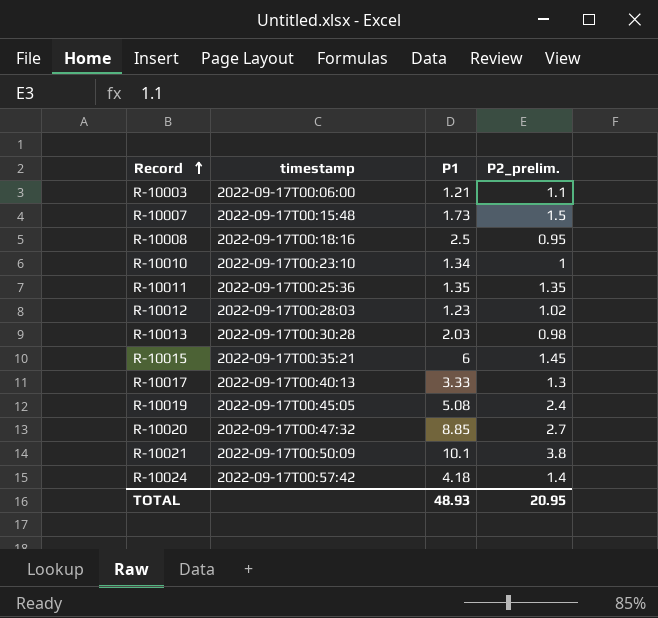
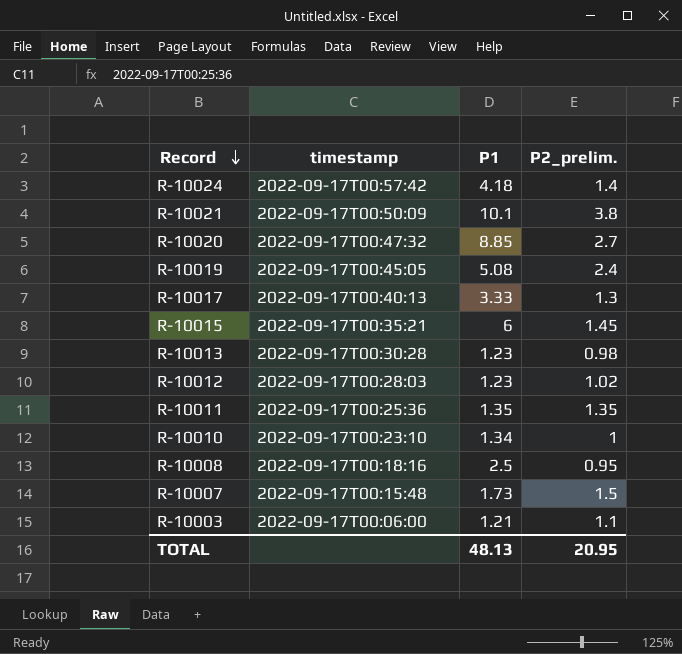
row order: Record ascending -> Record descending
R-10013 | P1: 2.03 -> 1.23
TOTAL | P1: 48.93 -> 48.13

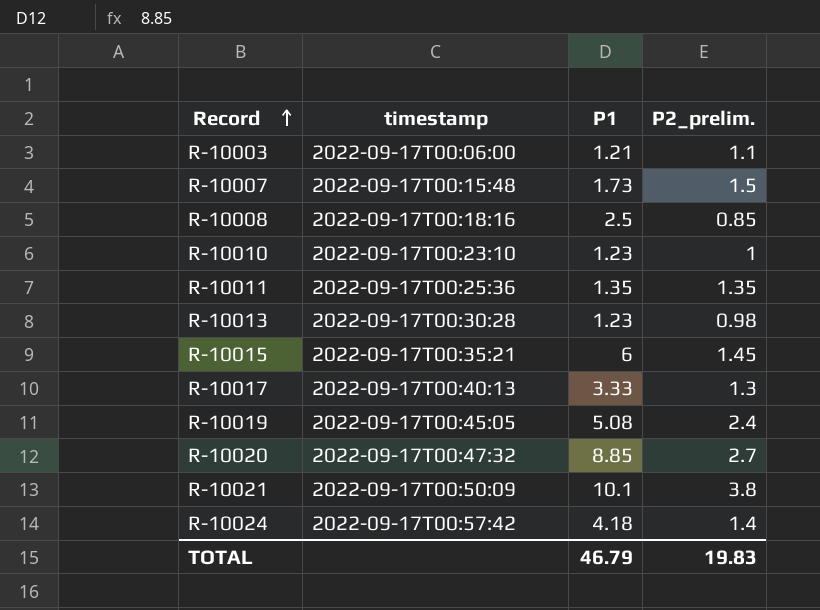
row order: Record descending -> Record ascending
row R-10012: 2022-09-17T00:28:03 | 1.23 | 1.02 -> none
R-10008 | P2_prelim.: 0.95 -> 0.85
R-10010 | P1: 1.34 -> 1.23
TOTAL | P1: 48.13 -> 46.79
TOTAL | P2_prelim.: 20.95 -> 19.83

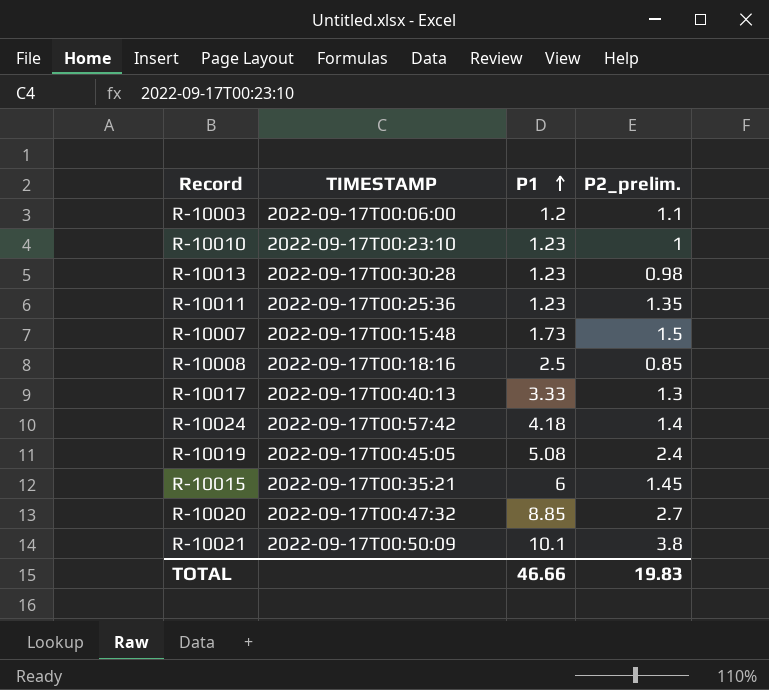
row order: Record ascending -> P1 ascending
column name: timestamp -> TIMESTAMP
R-10003 | P1: 1.21 -> 1.2
R-10011 | P1: 1.35 -> 1.23
TOTAL | P1: 46.79 -> 46.66

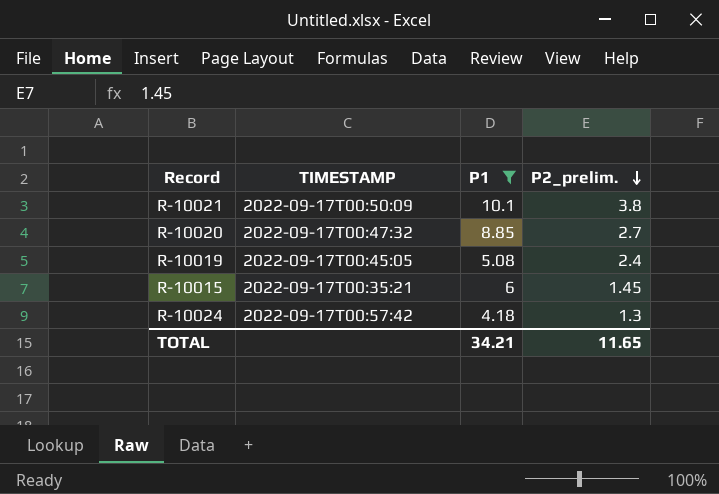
filter: none -> P1 >= 4.18
row order: P1 ascending -> P2_prelim. descending
R-10024 | P2_prelim.: 1.4 -> 1.3
TOTAL | P1: 46.66 -> 34.21
TOTAL | P2_prelim.: 19.83 -> 11.65

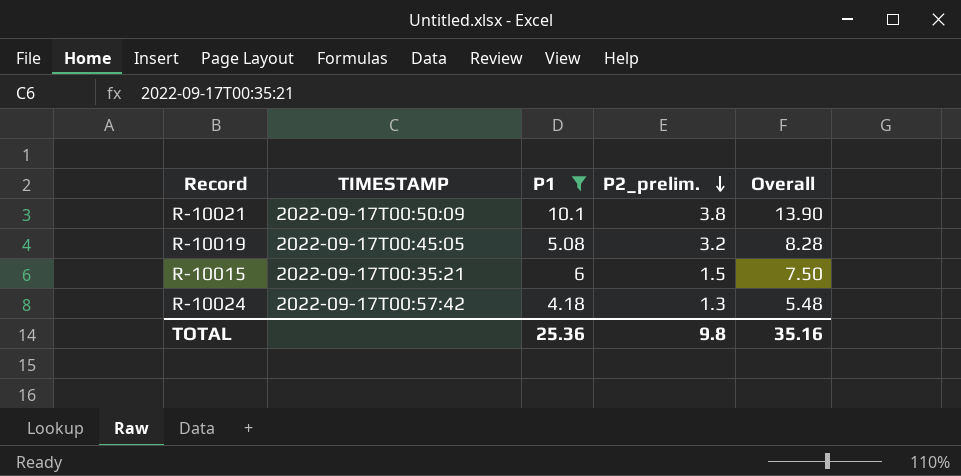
column Overall | formula: none -> [P1] + [P2_prelim.]
row R-10020: 2022-09-17T00:47:32 | 8.85 | 2.7 -> none
R-10019 | P2_prelim.: 2.4 -> 3.2
R-10015 | P2_prelim.: 1.45 -> 1.5
TOTAL | P1: 34.21 -> 25.36
TOTAL | P2_prelim.: 11.65 -> 9.8

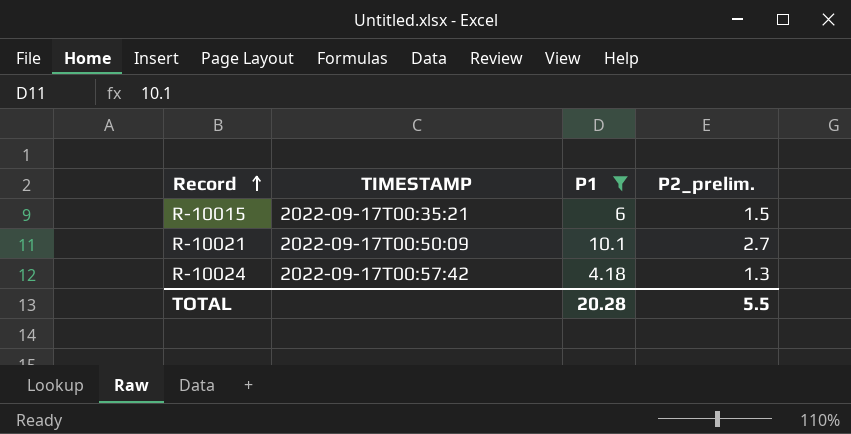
row order: P2_prelim. descending -> Record ascending
column Overall | formula: [P1] + [P2_prelim.] -> none
row R-10019: 2022-09-17T00:45:05 | 5.08 | 3.2 | 8.28 -> none
R-10021 | P2_prelim.: 3.8 -> 2.7
TOTAL | P1: 25.36 -> 20.28
TOTAL | P2_prelim.: 9.8 -> 5.5

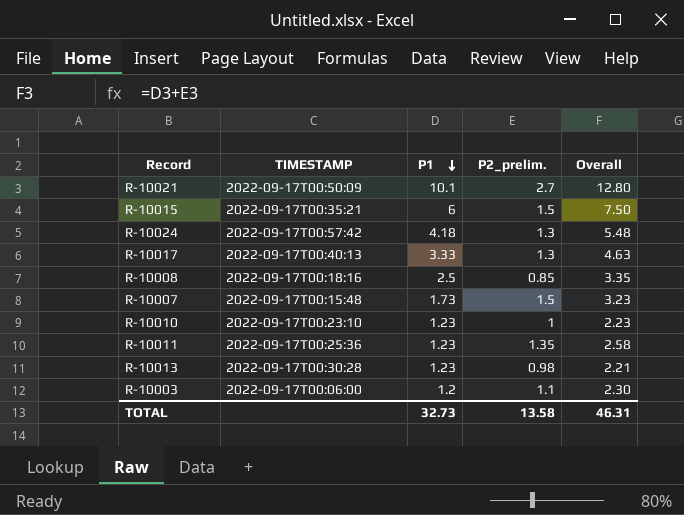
filter: P1 >= 4.18 -> none
row order: Record ascending -> P1 descending
column Overall | formula: none -> [P1] + [P2_prelim.]
TOTAL | P1: 20.28 -> 32.73
TOTAL | P2_prelim.: 5.5 -> 13.58

